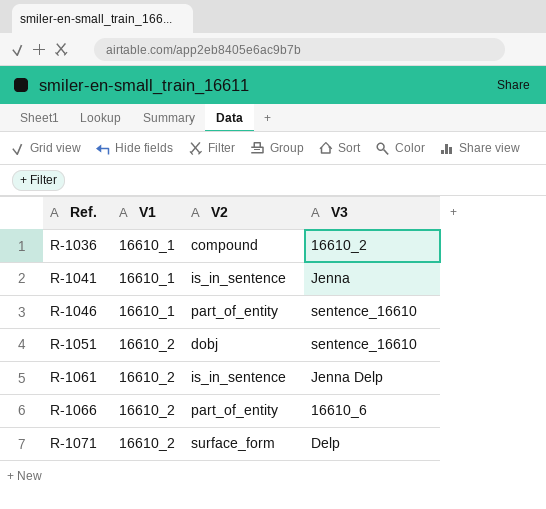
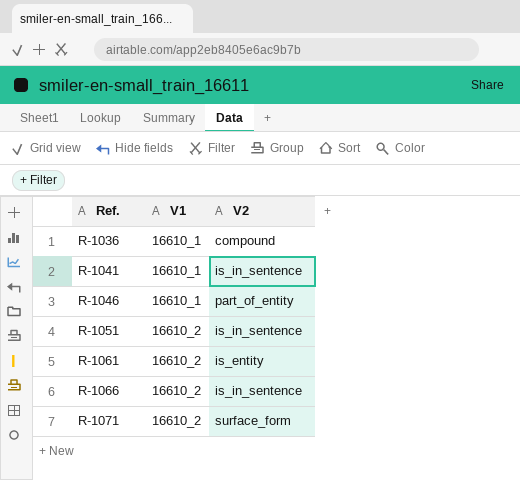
column V3 | position: 4 -> none
R-1051 | V2: dobj -> is_in_sentence
R-1061 | V2: is_in_sentence -> is_entity
R-1066 | V2: part_of_entity -> is_in_sentence

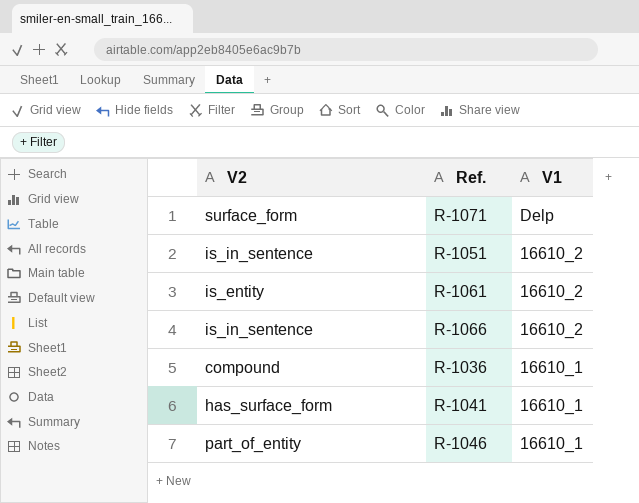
row order: Ref. ascending -> V1 descending
column V2 | position: 3 -> 1
R-1071 | V1: 16610_2 -> Delp
R-1041 | V2: is_in_sentence -> has_surface_form

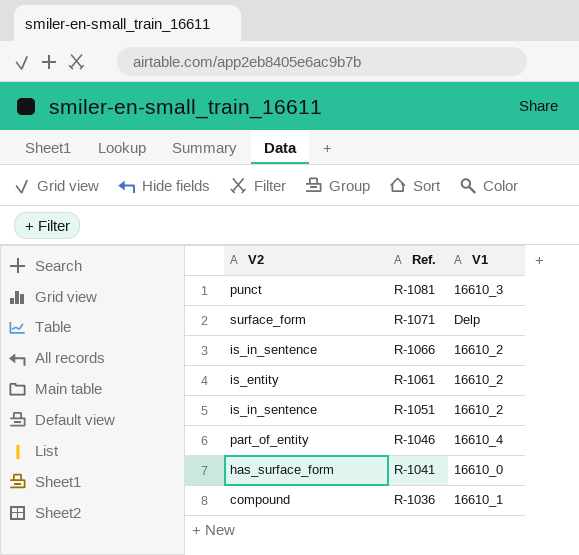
row order: V1 descending -> Ref. descending
row R-1081: none -> punct | 16610_3
R-1046 | V1: 16610_1 -> 16610_4
R-1041 | V1: 16610_1 -> 16610_0

